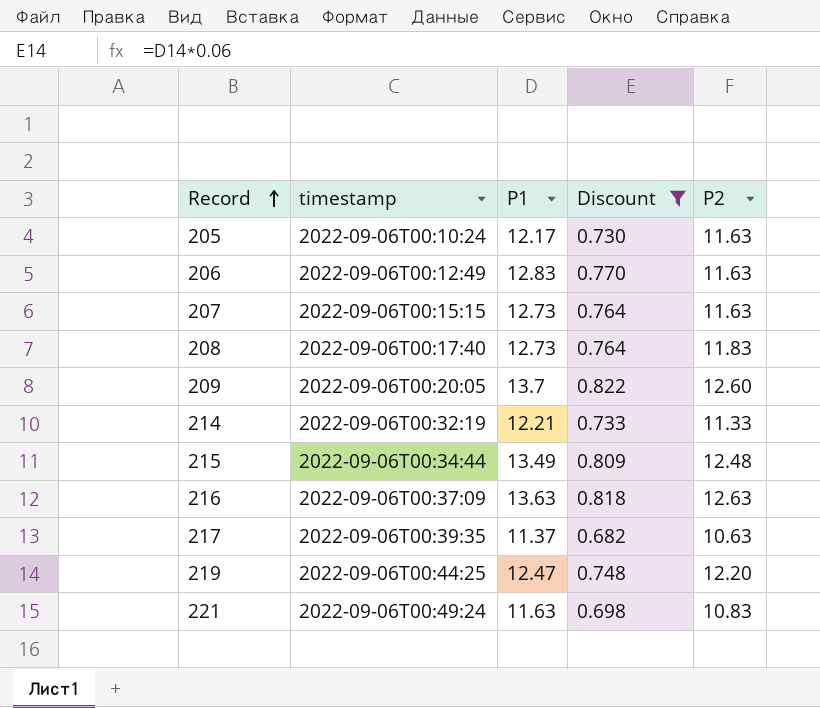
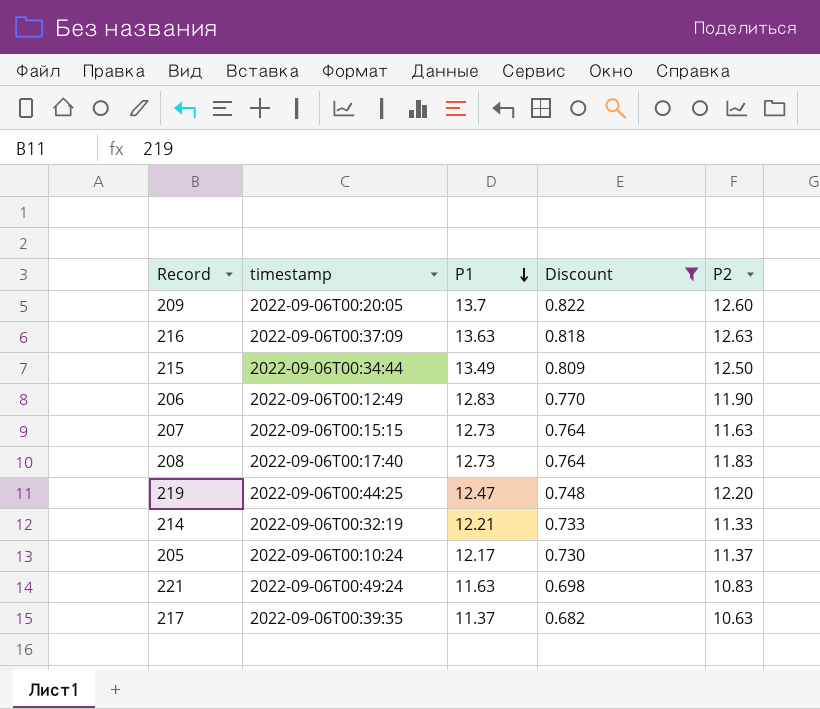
row order: Record ascending -> P1 descending
215 | P2: 12.48 -> 12.50
206 | P2: 11.63 -> 11.90
205 | P2: 11.63 -> 11.37

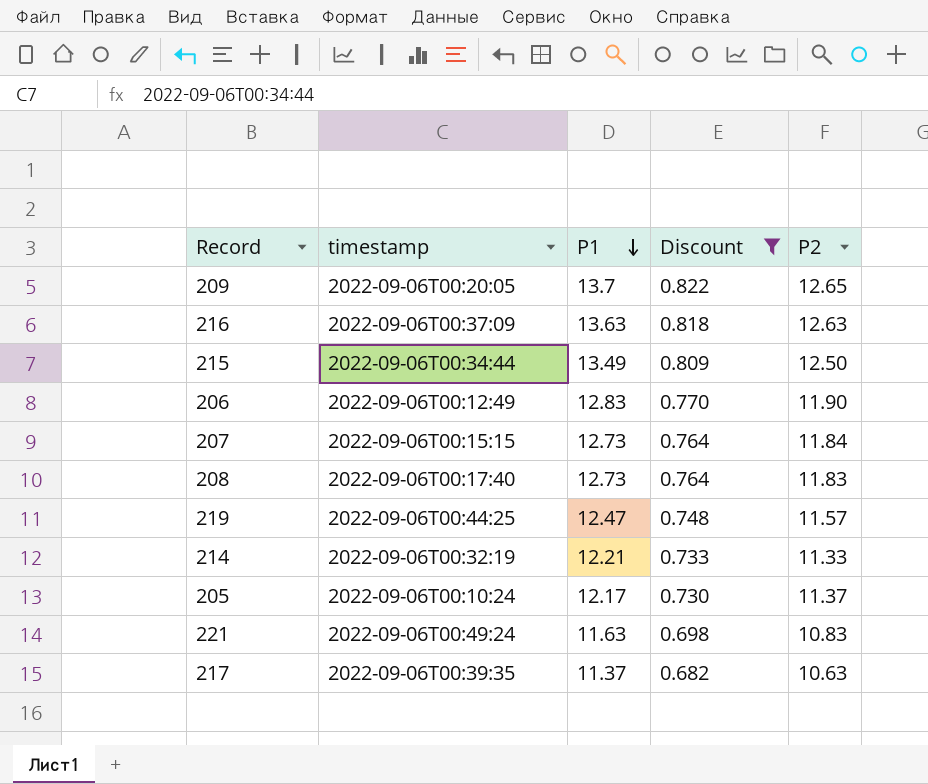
209 | P2: 12.60 -> 12.65
207 | P2: 11.63 -> 11.84
219 | P2: 12.20 -> 11.57

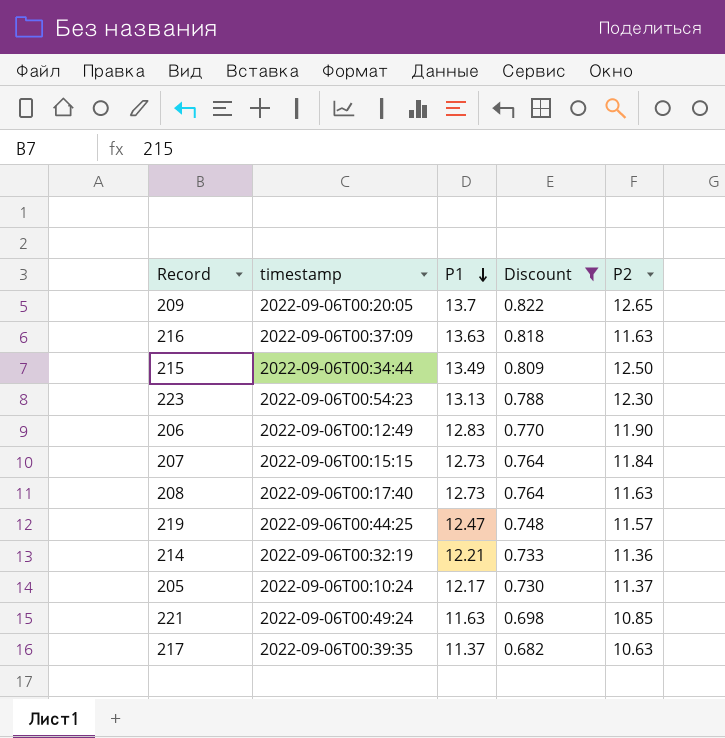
216 | P2: 12.63 -> 11.63
row 223: none -> 2022-09-06T00:54:23 | 13.13 | 0.788 | 12.30
208 | P2: 11.83 -> 11.63
214 | P2: 11.33 -> 11.36
221 | P2: 10.83 -> 10.85

